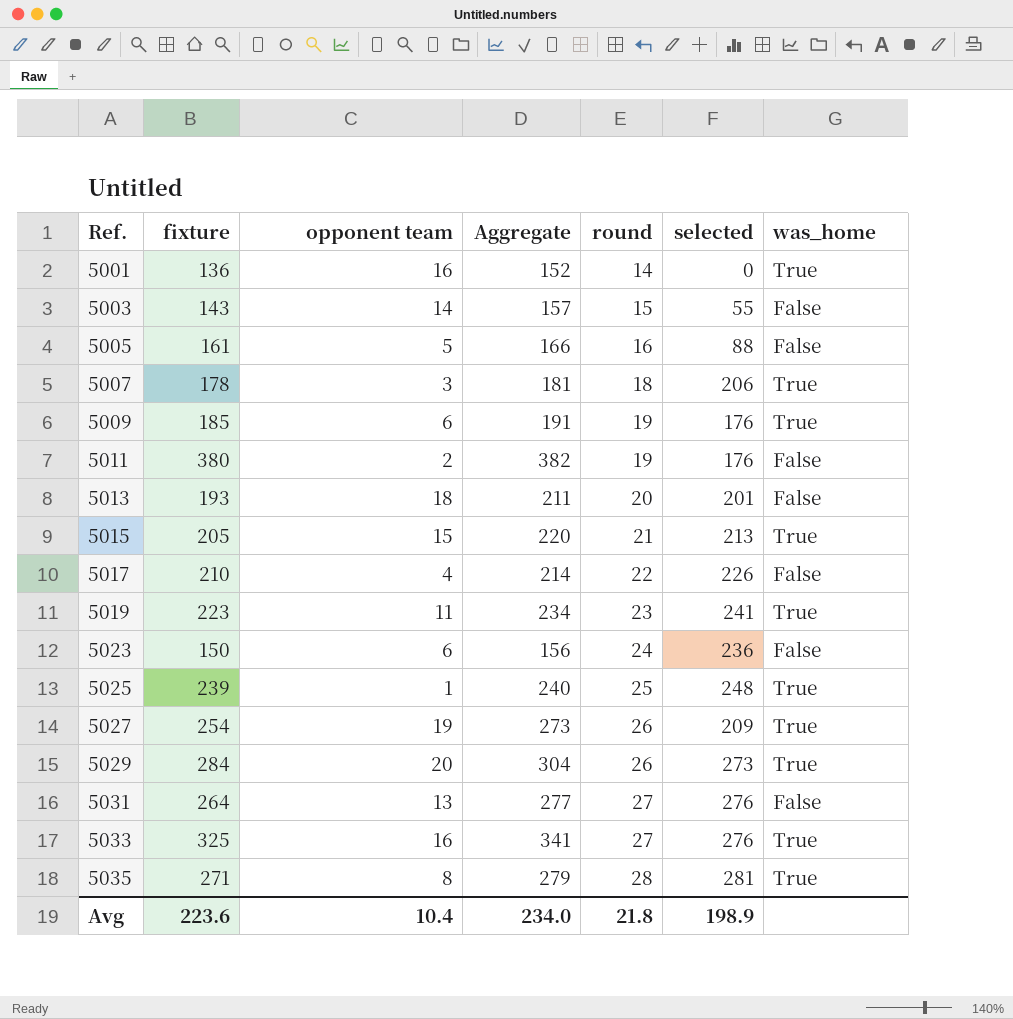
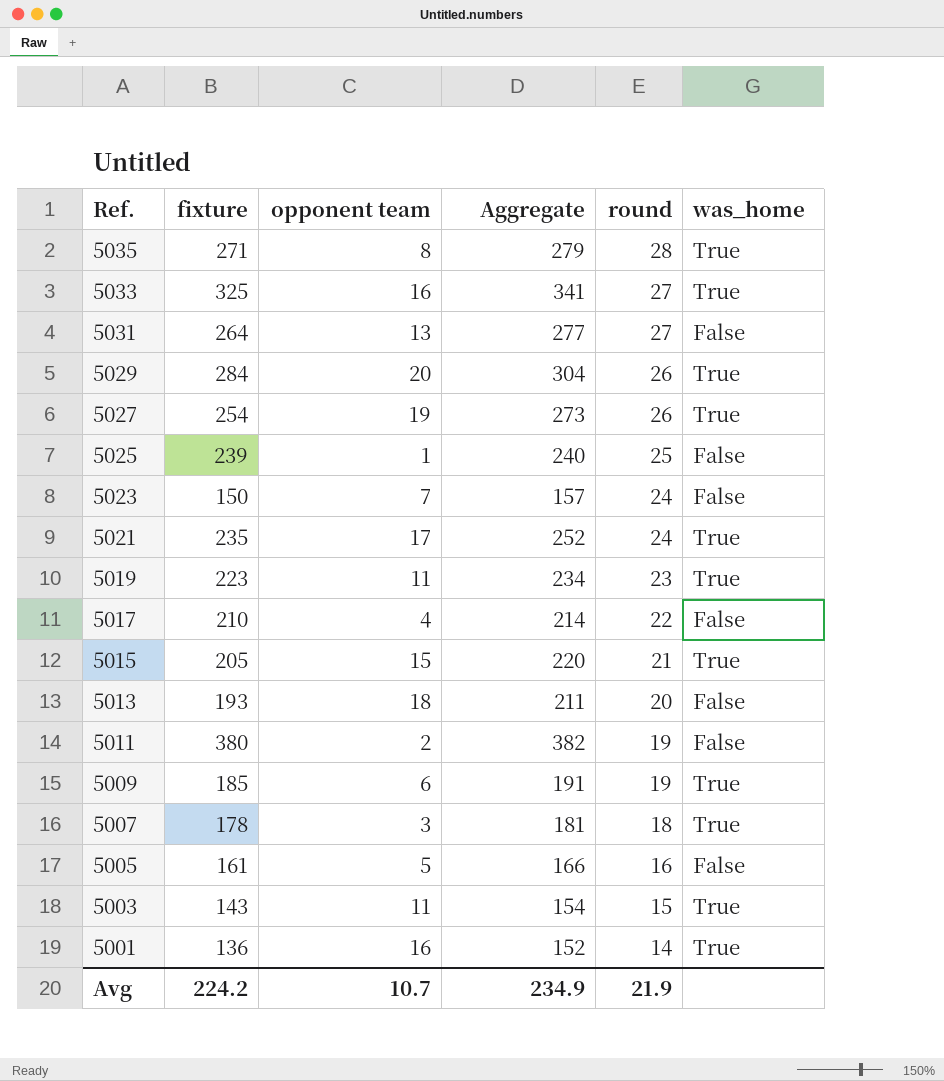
row order: Ref. ascending -> Ref. descending
column selected | position: 6 -> none
5025 | was_home: True -> False
5023 | opponent team: 6 -> 7
5023 | Aggregate: 156 -> 157
row 5021: none -> 235 | 17 | 252 | 24 | True
5003 | opponent team: 14 -> 11
5003 | Aggregate: 157 -> 154
5003 | was_home: False -> True
Avg | fixture: 223.6 -> 224.2
Avg | opponent team: 10.4 -> 10.7
Avg | Aggregate: 234.0 -> 234.9
Avg | round: 21.8 -> 21.9

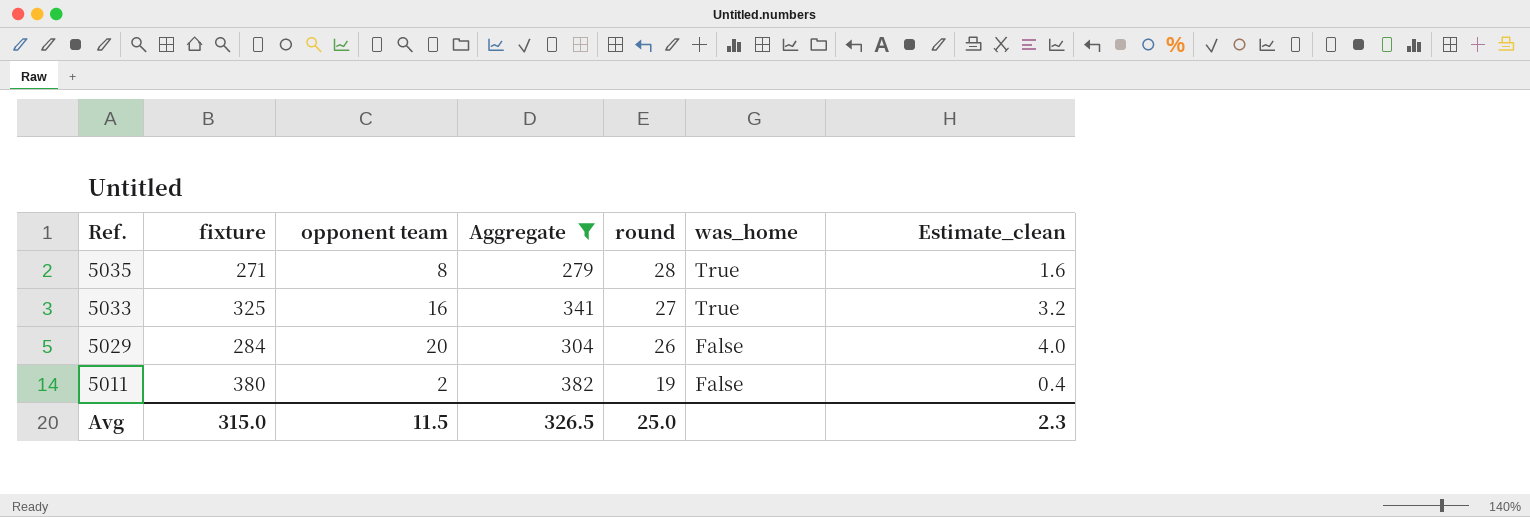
filter: none -> Aggregate >= 279
column Estimate_clean | formula: none -> [opponent team] * 0.2
5029 | was_home: True -> False
Avg | fixture: 224.2 -> 315.0
Avg | opponent team: 10.7 -> 11.5
Avg | Aggregate: 234.9 -> 326.5
Avg | round: 21.9 -> 25.0

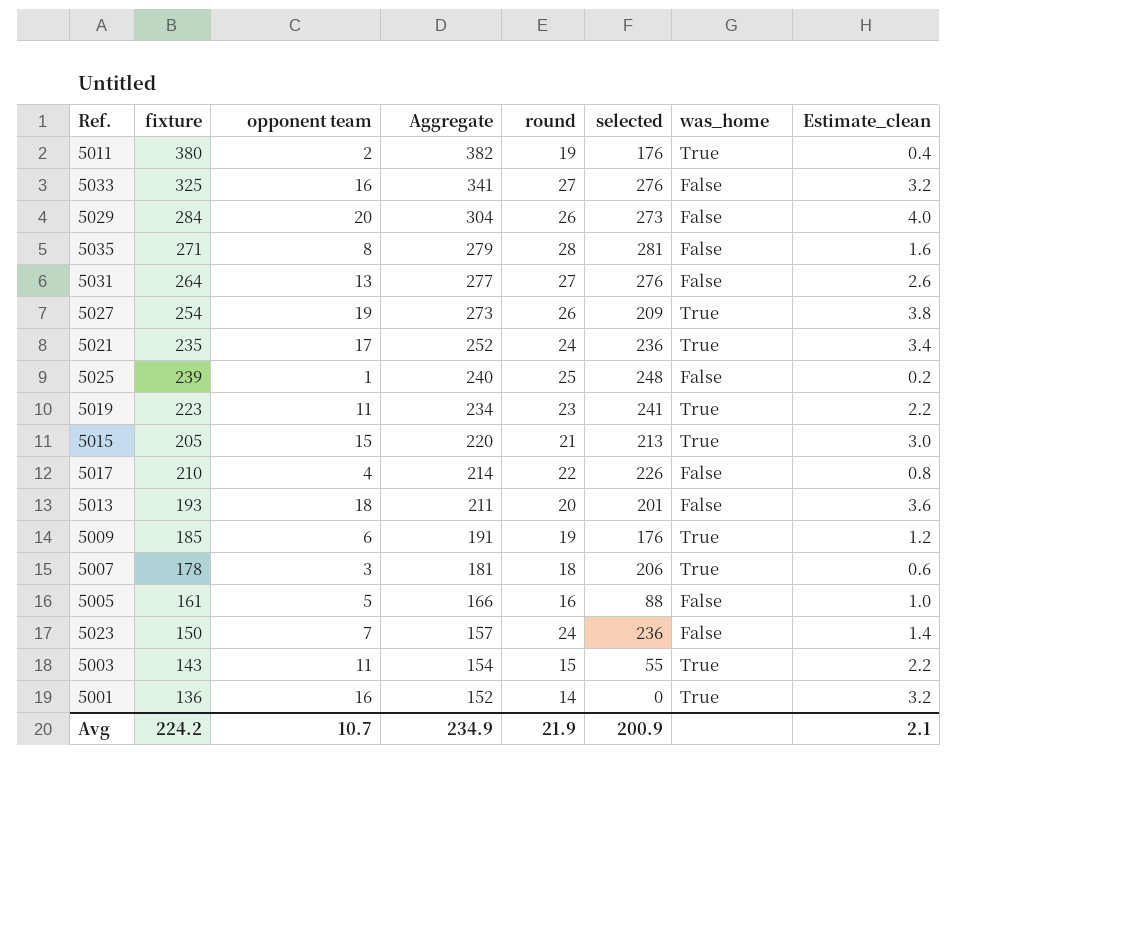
filter: Aggregate >= 279 -> none
row order: Ref. descending -> Aggregate descending
column selected | position: none -> 6
5011 | was_home: False -> True
5033 | was_home: True -> False
5035 | was_home: True -> False
Avg | fixture: 315.0 -> 224.2
Avg | opponent team: 11.5 -> 10.7
Avg | Aggregate: 326.5 -> 234.9
Avg | round: 25.0 -> 21.9
Avg | Estimate_clean: 2.3 -> 2.1

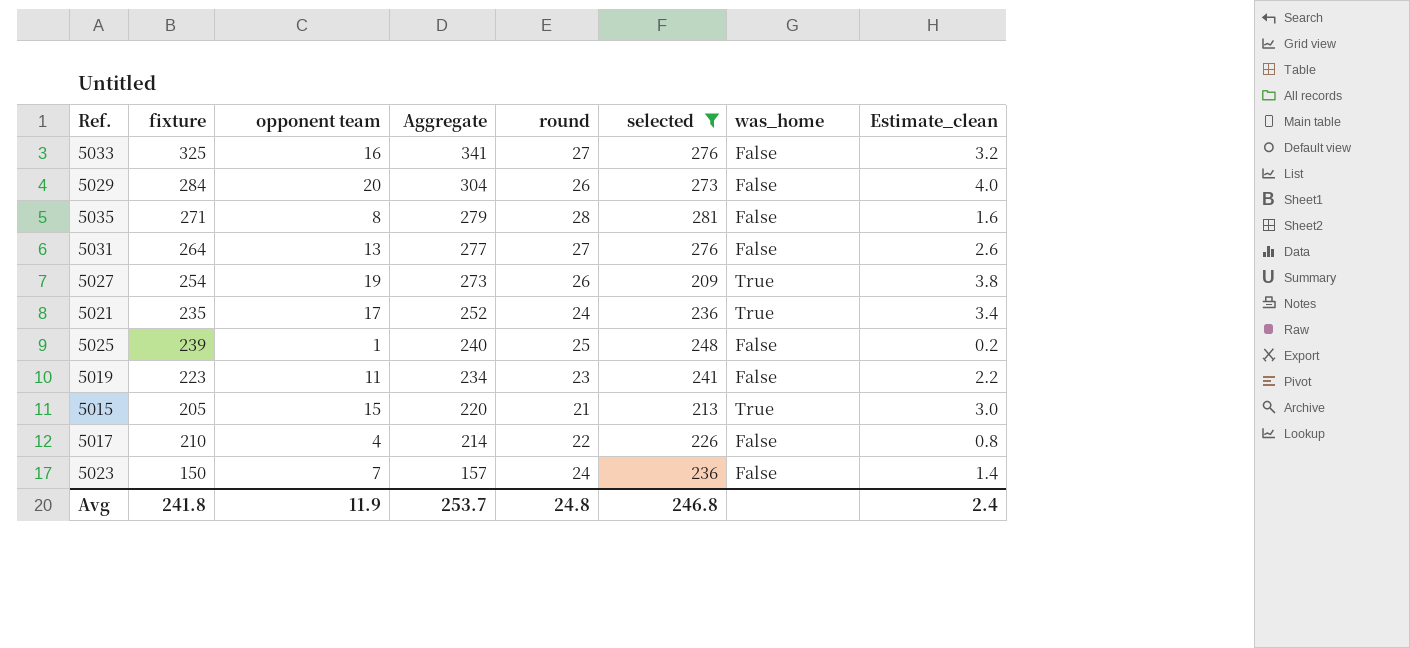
filter: none -> selected >= 209
5019 | was_home: True -> False
Avg | fixture: 224.2 -> 241.8
Avg | opponent team: 10.7 -> 11.9
Avg | Aggregate: 234.9 -> 253.7
Avg | round: 21.9 -> 24.8
Avg | selected: 200.9 -> 246.8
Avg | Estimate_clean: 2.1 -> 2.4

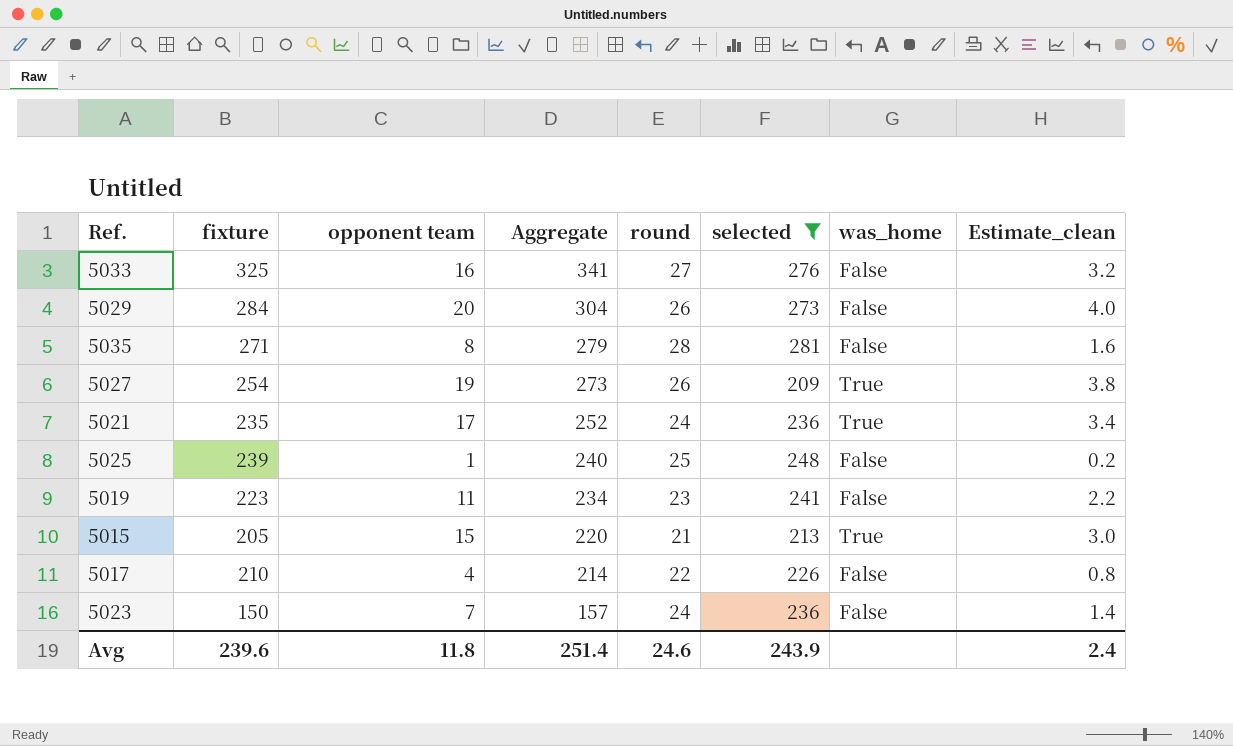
row 5031: 264 | 13 | 277 | 27 | 276 | False | 2.6 -> none
Avg | fixture: 241.8 -> 239.6
Avg | opponent team: 11.9 -> 11.8
Avg | Aggregate: 253.7 -> 251.4
Avg | round: 24.8 -> 24.6
Avg | selected: 246.8 -> 243.9

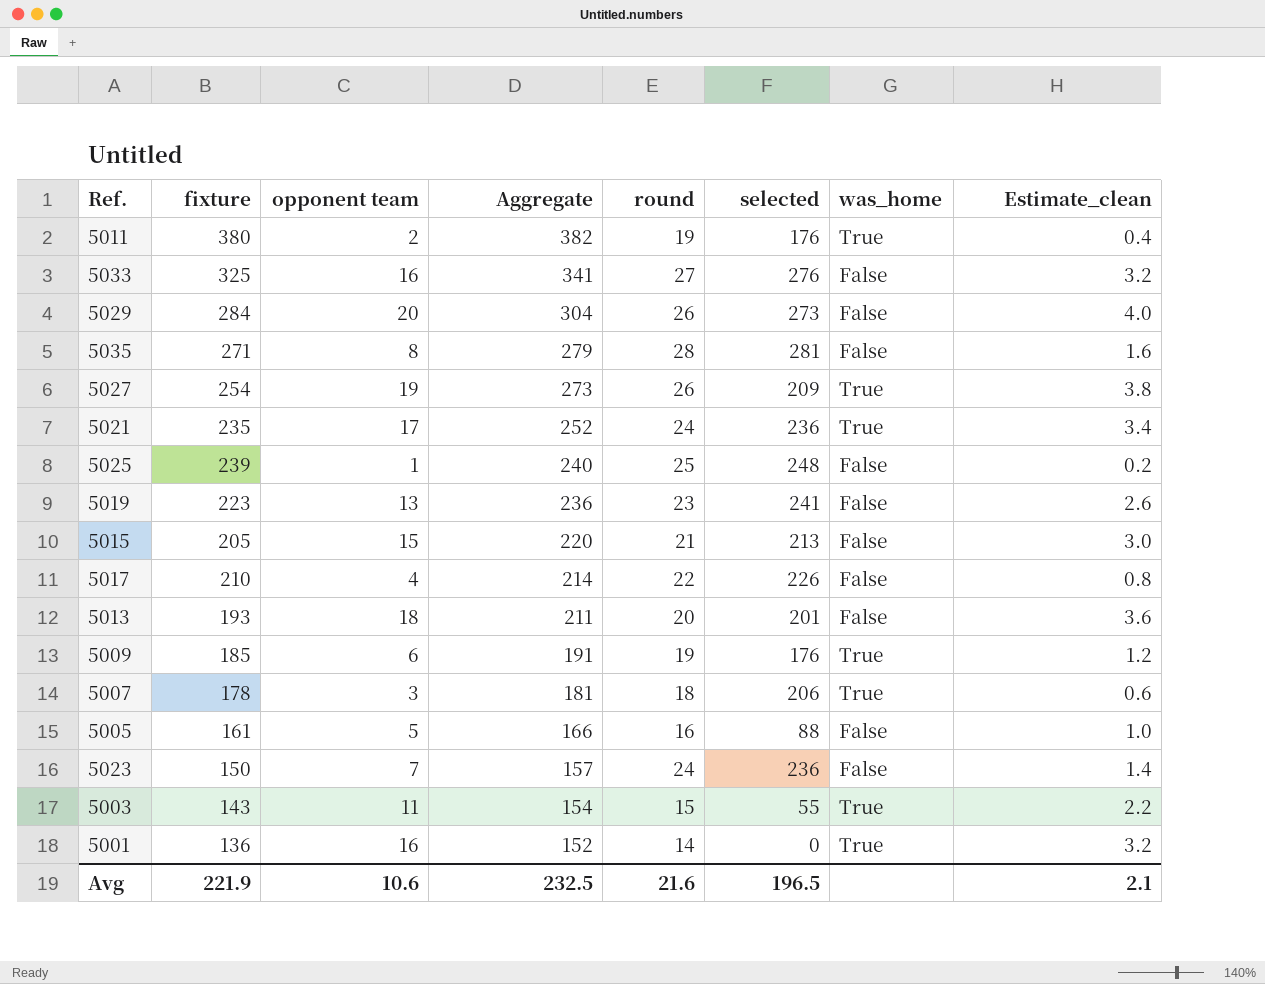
filter: selected >= 209 -> none
5019 | opponent team: 11 -> 13
5019 | Aggregate: 234 -> 236
5019 | Estimate_clean: 2.2 -> 2.6
5015 | was_home: True -> False
Avg | fixture: 239.6 -> 221.9
Avg | opponent team: 11.8 -> 10.6
Avg | Aggregate: 251.4 -> 232.5
Avg | round: 24.6 -> 21.6
Avg | selected: 243.9 -> 196.5
Avg | Estimate_clean: 2.4 -> 2.1

